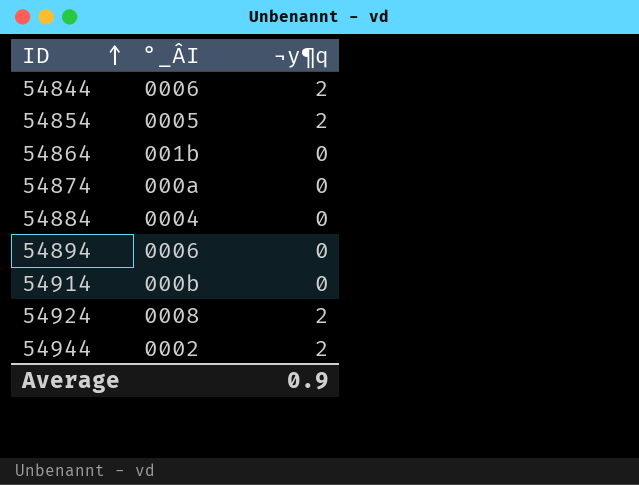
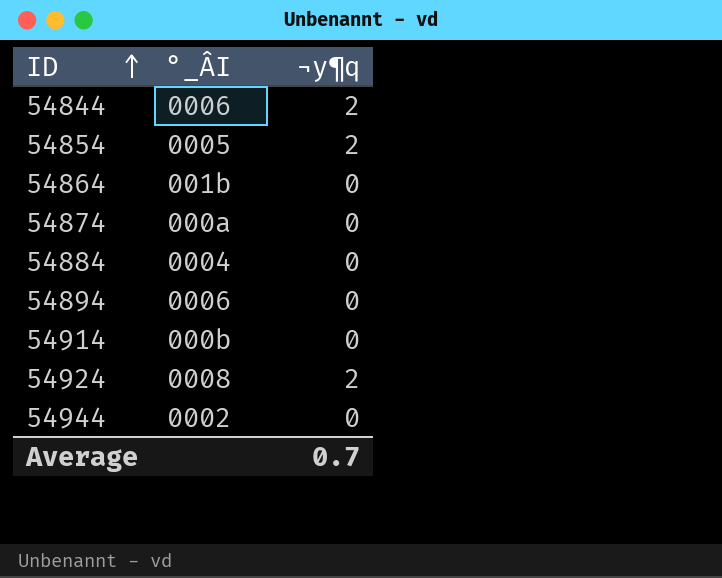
54944 | ¬y¶q: 2 -> 0
Average | ¬y¶q: 0.9 -> 0.7

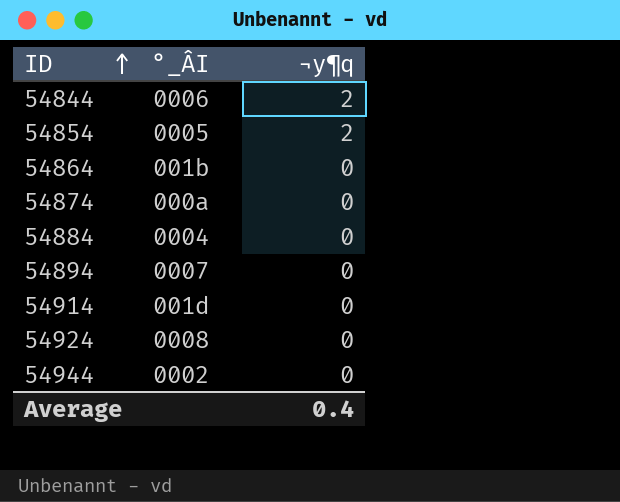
54894 | °_ÂI: 0006 -> 0007
54914 | °_ÂI: 000b -> 001d
54924 | ¬y¶q: 2 -> 0
Average | ¬y¶q: 0.7 -> 0.4

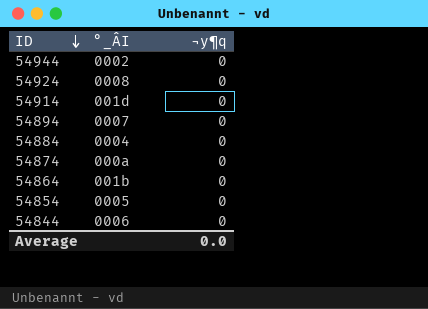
row order: ID ascending -> ID descending
54854 | ¬y¶q: 2 -> 0
54844 | ¬y¶q: 2 -> 0
Average | ¬y¶q: 0.4 -> 0.0

